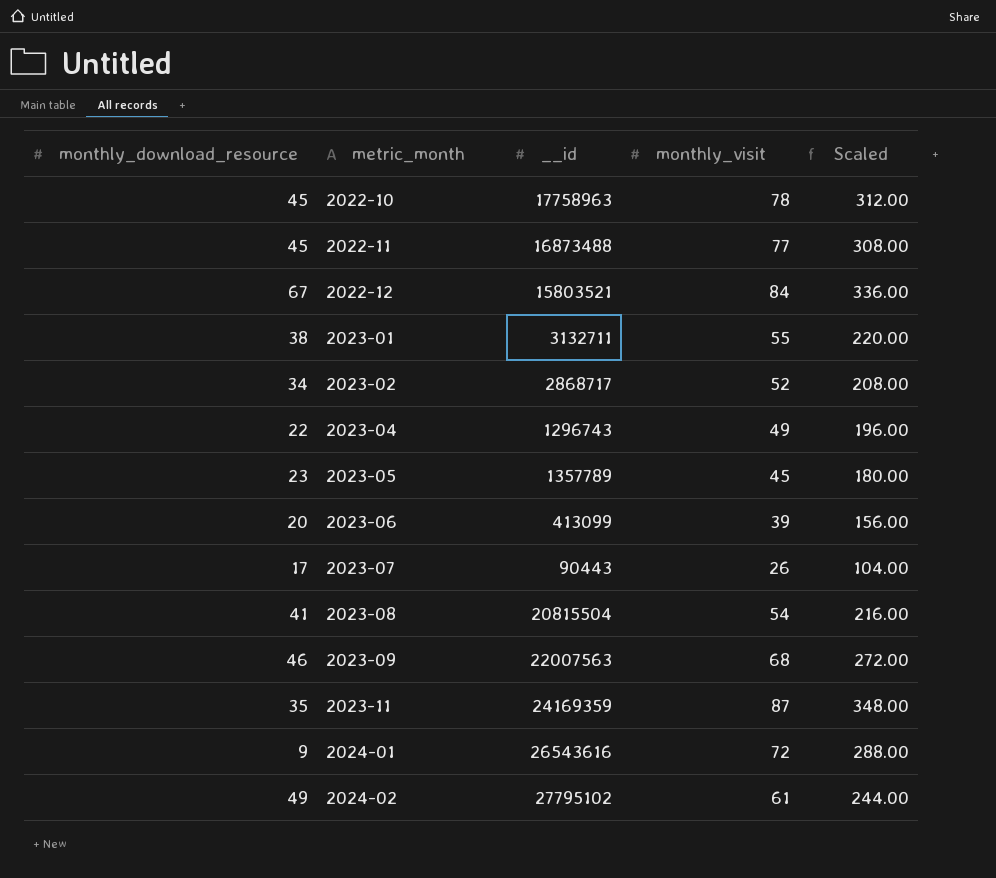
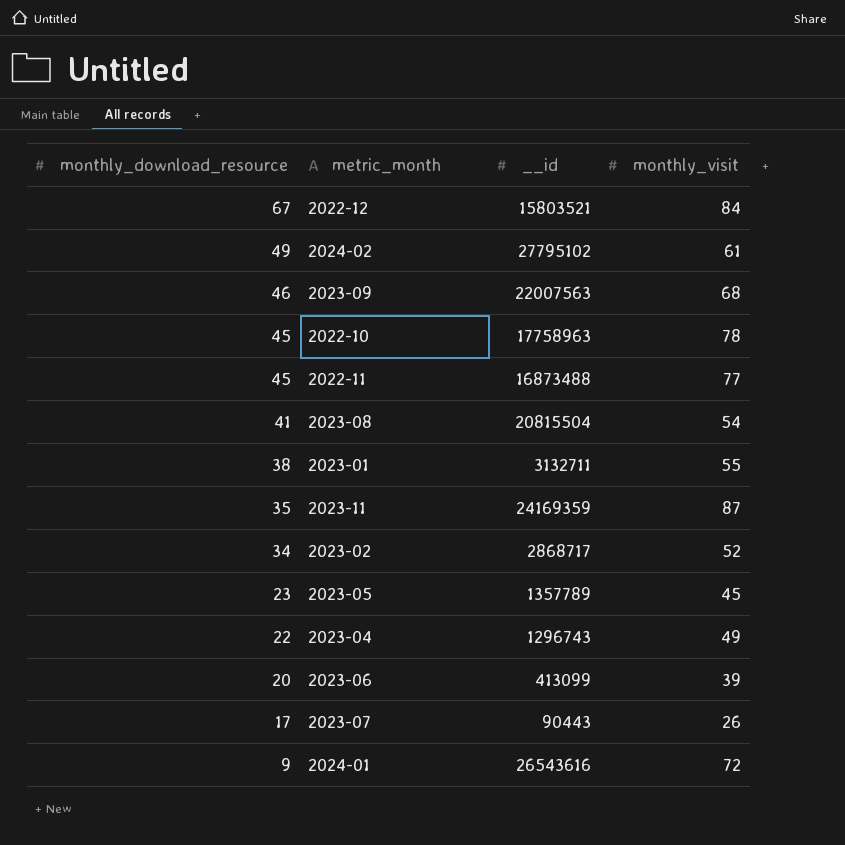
row order: metric_month ascending -> monthly_download_resource descending
column Scaled | formula: [monthly_visit] * 4 -> none

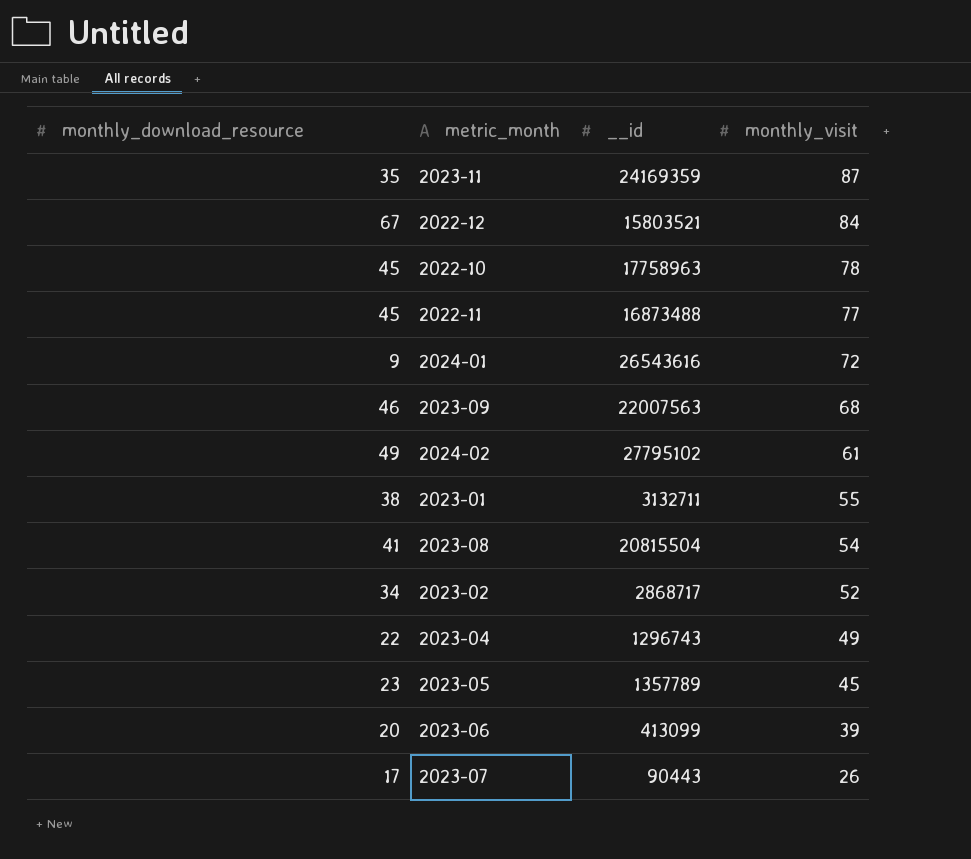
row order: monthly_download_resource descending -> monthly_visit descending

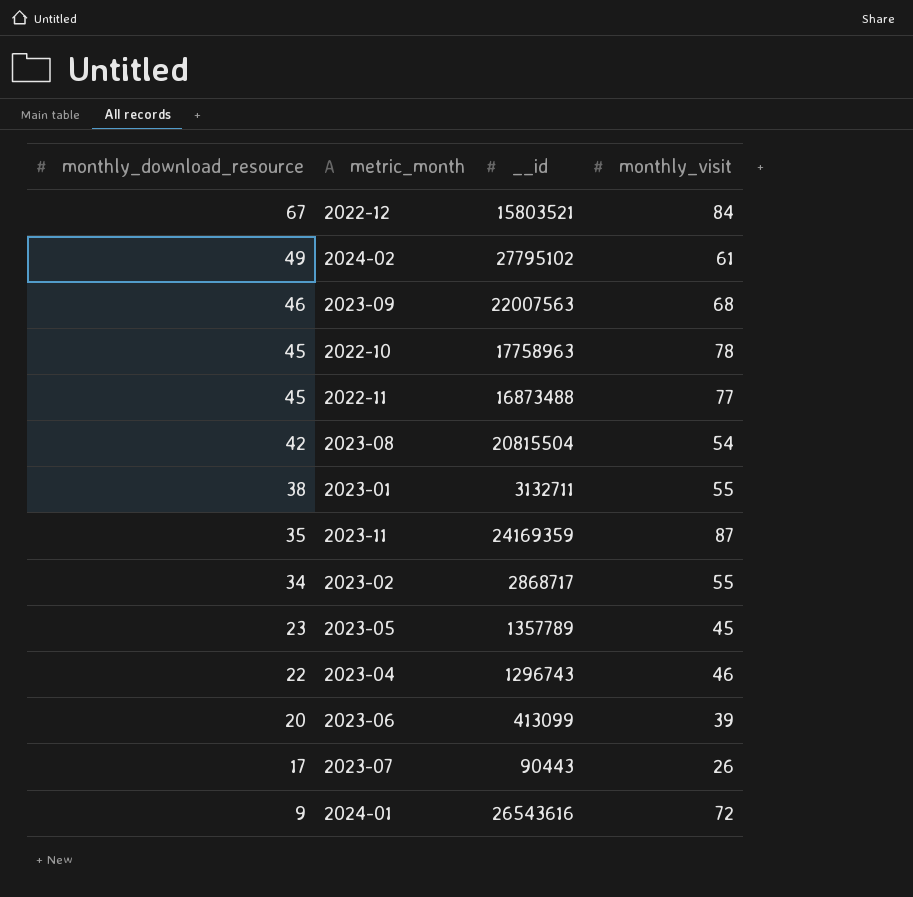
row order: monthly_visit descending -> monthly_download_resource descending
2023-08 | monthly_download_resource: 41 -> 42
2023-02 | monthly_visit: 52 -> 55
2023-04 | monthly_visit: 49 -> 46

